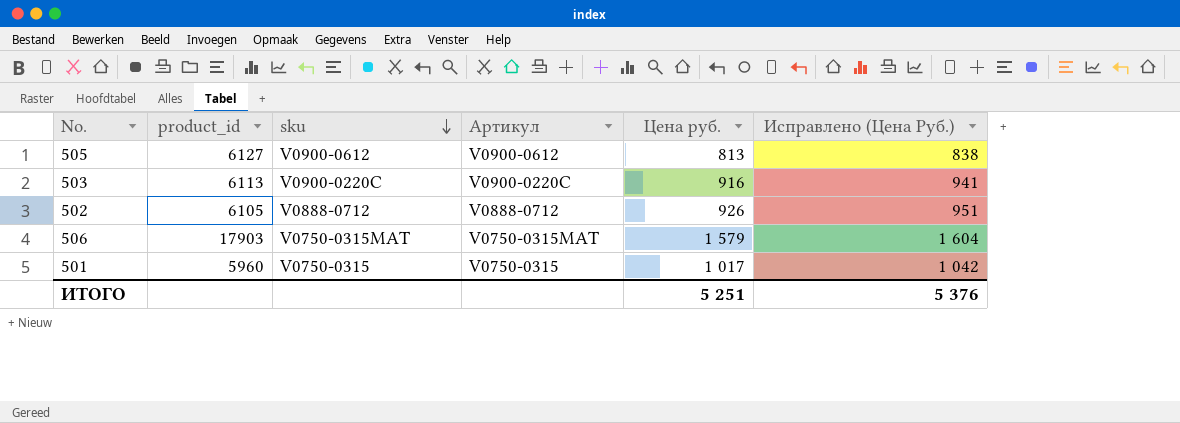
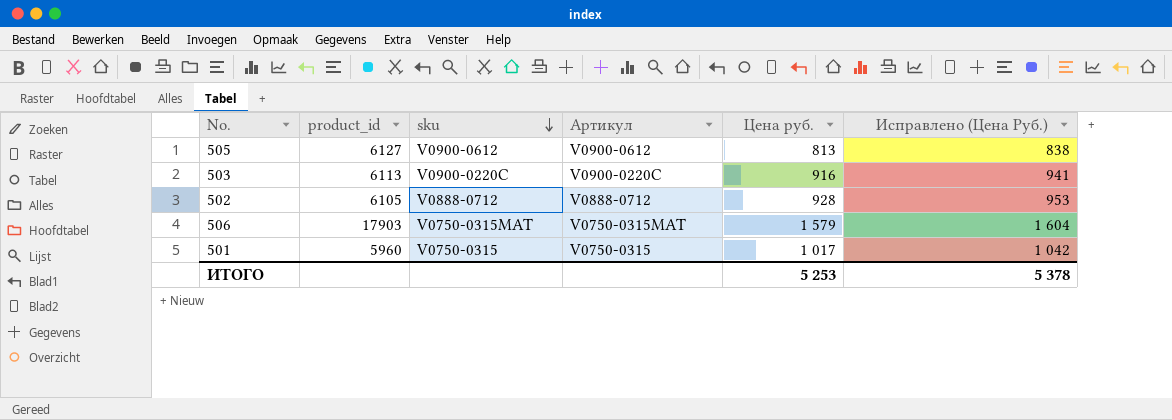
502 | Цена руб.: 926 -> 928
502 | Исправлено (Цена Руб.): 951 -> 953
ИТОГО | Цена руб.: 5 251 -> 5 253
ИТОГО | Исправлено (Цена Руб.): 5 376 -> 5 378

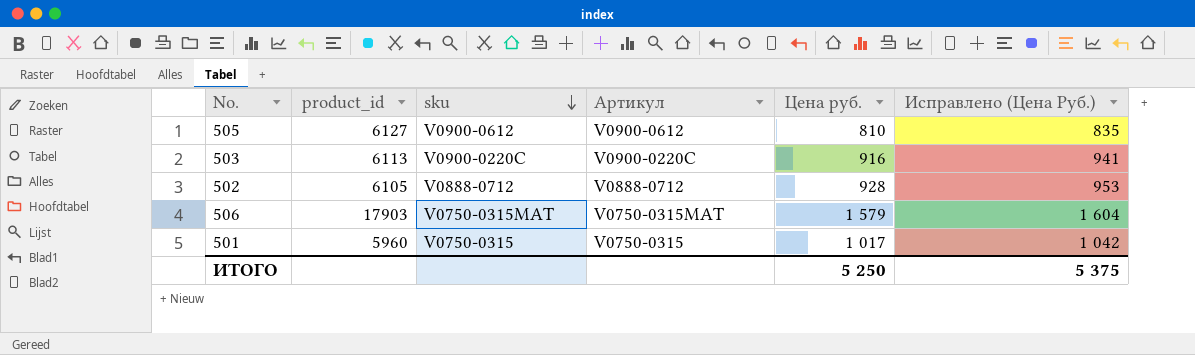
505 | Цена руб.: 813 -> 810
505 | Исправлено (Цена Руб.): 838 -> 835
ИТОГО | Цена руб.: 5 253 -> 5 250
ИТОГО | Исправлено (Цена Руб.): 5 378 -> 5 375

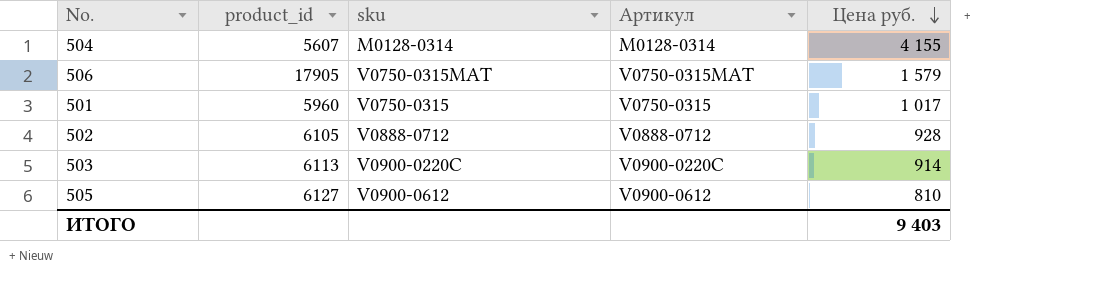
row order: sku descending -> Цена руб. descending
column Исправлено (Цена Руб.) | formula: [Цена руб.] + 25 -> none
row 504: none -> 5607 | M0128-0314 | M0128-0314 | 4 155
506 | product_id: 17903 -> 17905
503 | Цена руб.: 916 -> 914
ИТОГО | Цена руб.: 5 250 -> 9 403

